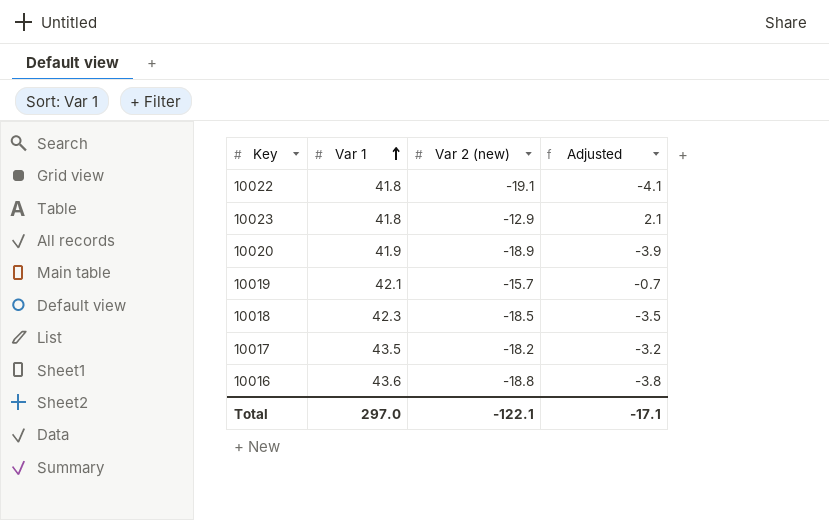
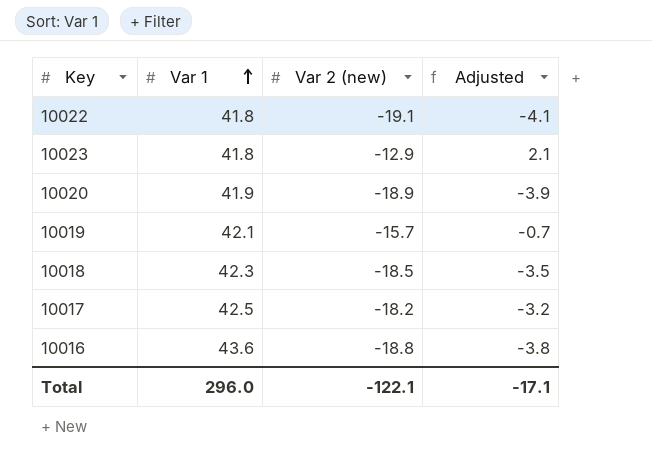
10017 | Var 1: 43.5 -> 42.5
Total | Var 1: 297.0 -> 296.0

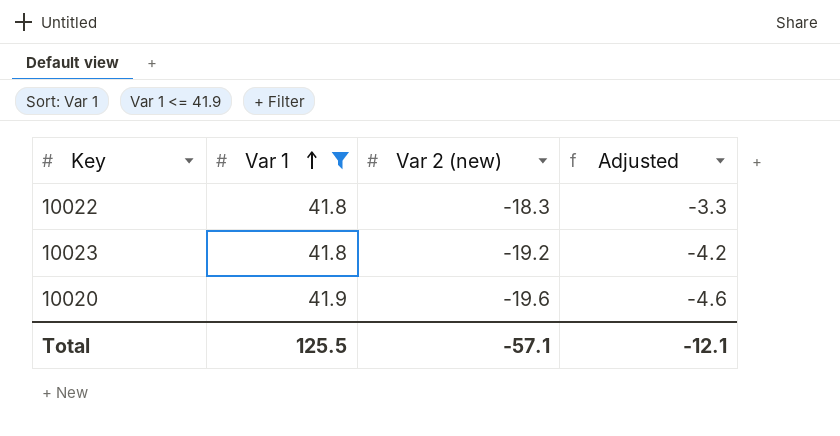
filter: none -> Var 1 <= 41.9
10022 | Var 2 (new): -19.1 -> -18.3
10022 | Adjusted: -4.1 -> -3.3
10023 | Var 2 (new): -12.9 -> -19.2
10023 | Adjusted: 2.1 -> -4.2
10020 | Var 2 (new): -18.9 -> -19.6
10020 | Adjusted: -3.9 -> -4.6
Total | Var 1: 296.0 -> 125.5
Total | Var 2 (new): -122.1 -> -57.1
Total | Adjusted: -17.1 -> -12.1

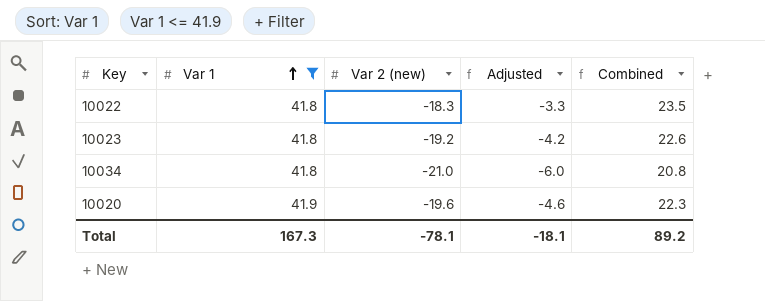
column Combined | formula: none -> [Var 1] + [Var 2 (new)]
row 10034: none -> 41.8 | -21.0 | -6.0 | 20.8
Total | Var 1: 125.5 -> 167.3
Total | Var 2 (new): -57.1 -> -78.1
Total | Adjusted: -12.1 -> -18.1

